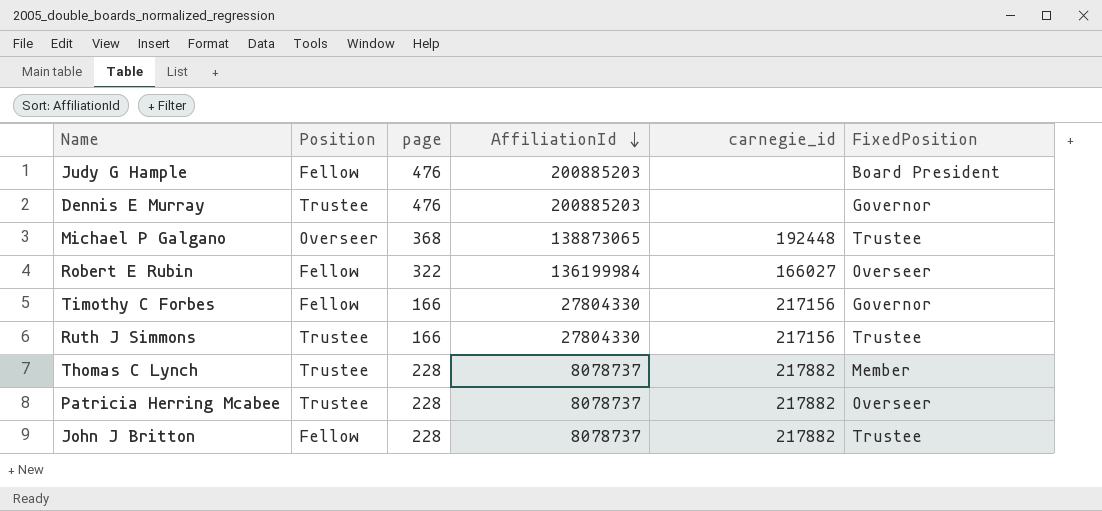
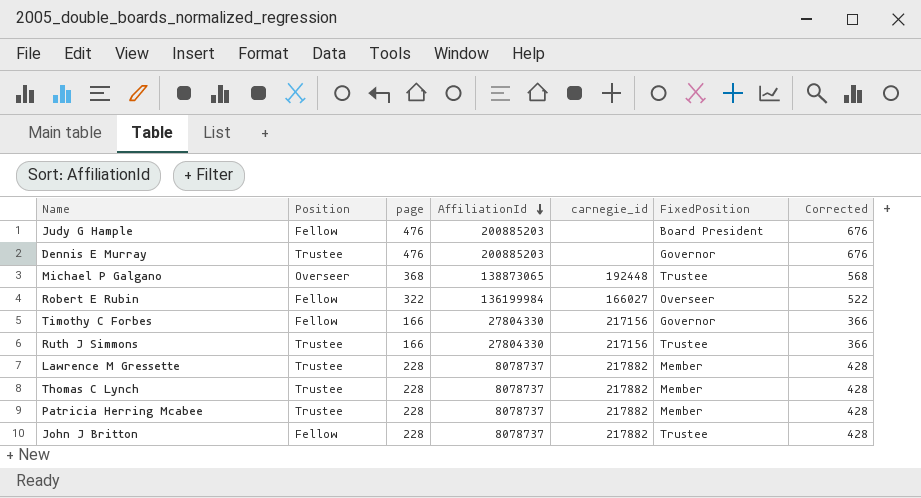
column Corrected | formula: none -> [page] + 200
row Lawrence M Gressette: none -> Trustee | 228 | 8078737 | 217882 | Member | 428
Patricia Herring Mcabee | FixedPosition: Overseer -> Member

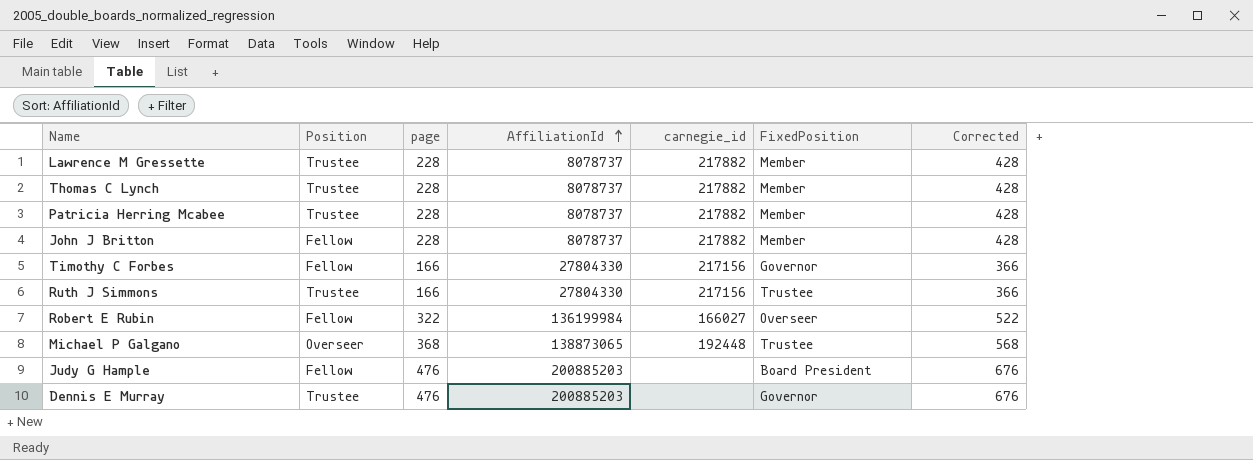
row order: AffiliationId descending -> AffiliationId ascending
John J Britton | FixedPosition: Trustee -> Member

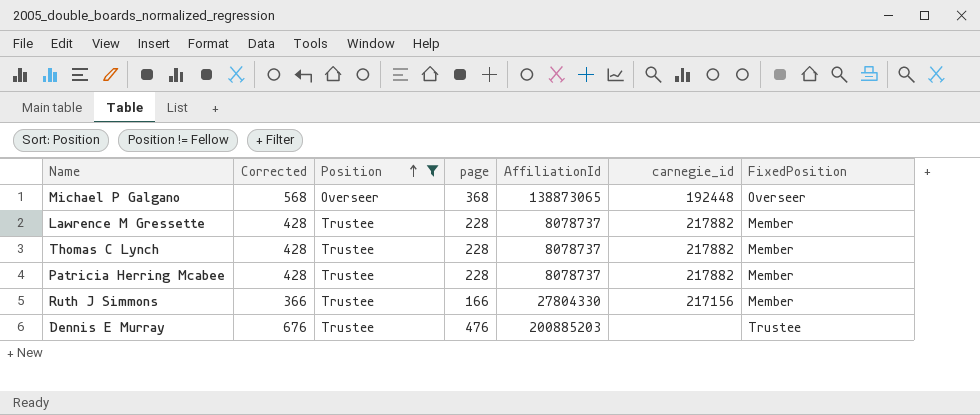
filter: none -> Position != Fellow
row order: AffiliationId ascending -> Position ascending
column Corrected | position: 7 -> 2
Michael P Galgano | FixedPosition: Trustee -> Overseer
Ruth J Simmons | FixedPosition: Trustee -> Member
Dennis E Murray | FixedPosition: Governor -> Trustee

